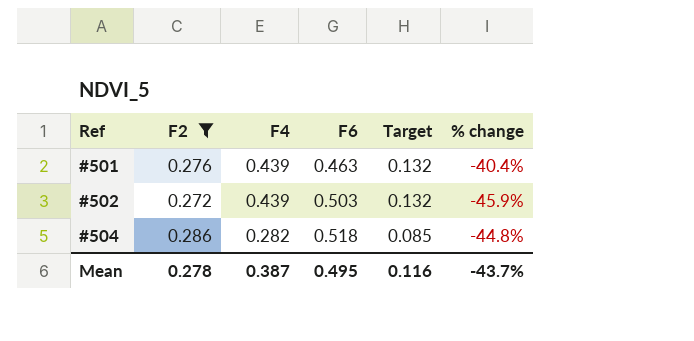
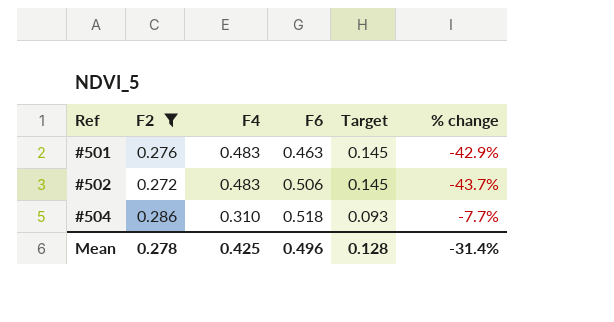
column % change | formula: ([F2] - [F6]) / [F6] -> ([F2] - [F4]) / [F4]
#501 | F4: 0.439 -> 0.483
#501 | Target: 0.132 -> 0.145
#502 | F4: 0.439 -> 0.483
#502 | F6: 0.503 -> 0.506
#502 | Target: 0.132 -> 0.145
#504 | F4: 0.282 -> 0.310
#504 | Target: 0.085 -> 0.093
Mean | F4: 0.387 -> 0.425
Mean | F6: 0.495 -> 0.496
Mean | Target: 0.116 -> 0.128
Mean | % change: -43.7% -> -31.4%

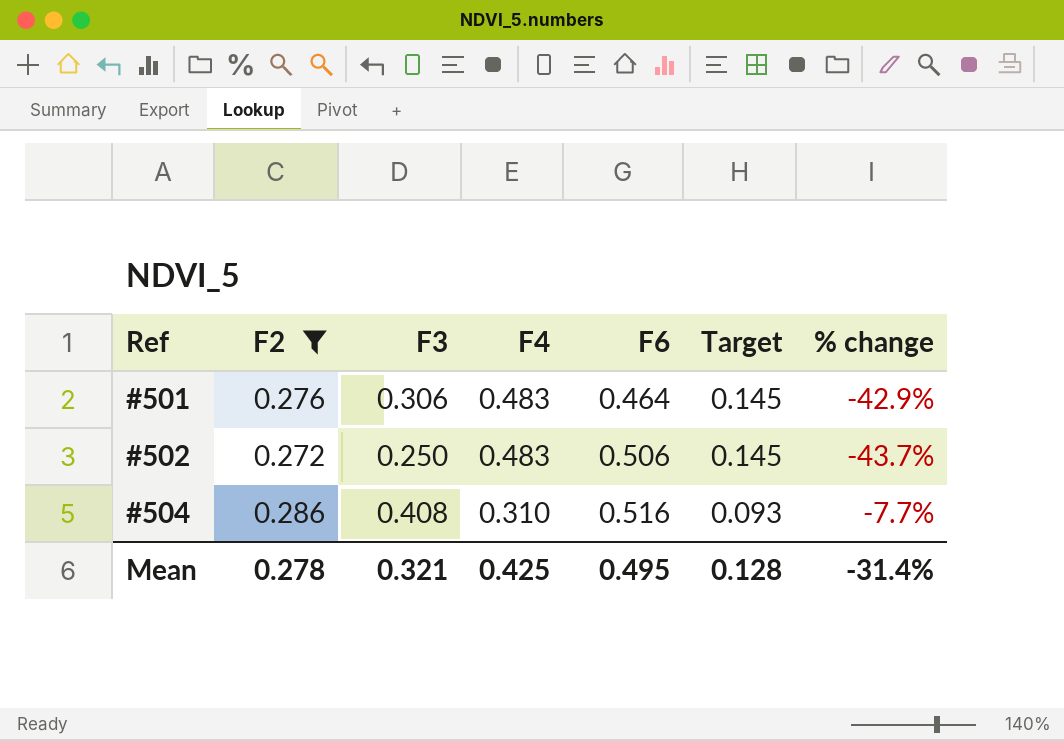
column F3 | position: none -> 3
#501 | F6: 0.463 -> 0.464
#504 | F6: 0.518 -> 0.516
Mean | F6: 0.496 -> 0.495

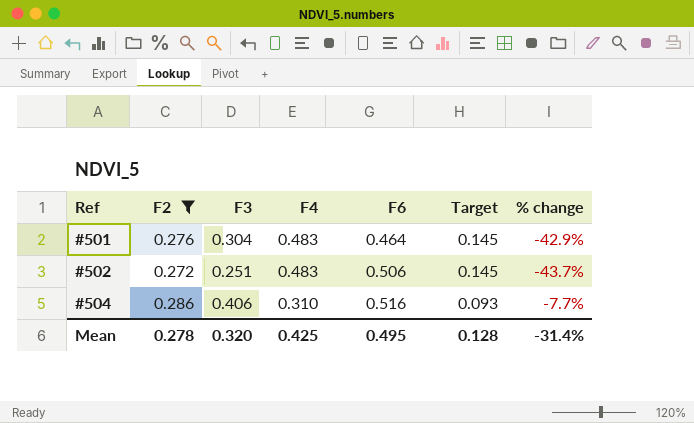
#501 | F3: 0.306 -> 0.304
#502 | F3: 0.250 -> 0.251
#504 | F3: 0.408 -> 0.406
Mean | F3: 0.321 -> 0.320

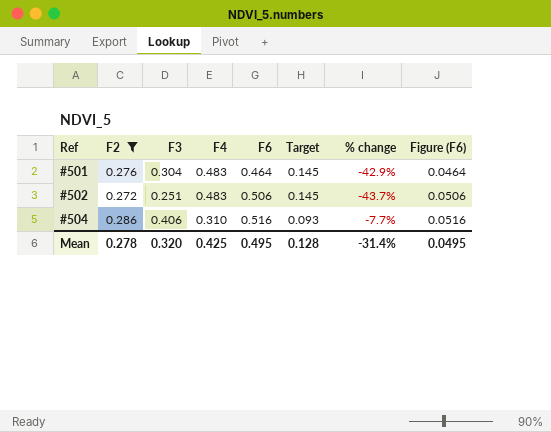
column Figure (F6) | formula: none -> [F6] * 0.1

